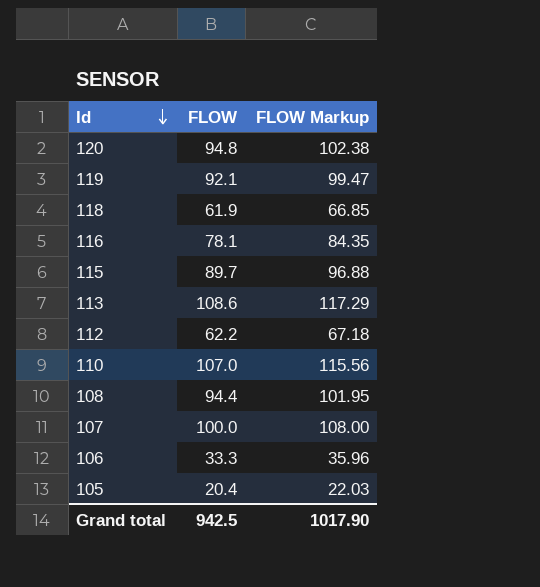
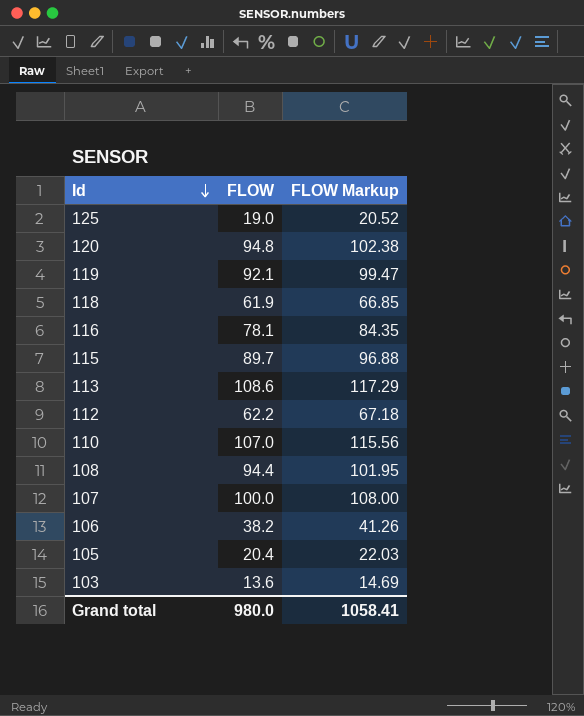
row 125: none -> 19.0 | 20.52
106 | FLOW: 33.3 -> 38.2
106 | FLOW Markup: 35.96 -> 41.26
row 103: none -> 13.6 | 14.69
Grand total | FLOW: 942.5 -> 980.0
Grand total | FLOW Markup: 1017.90 -> 1058.41

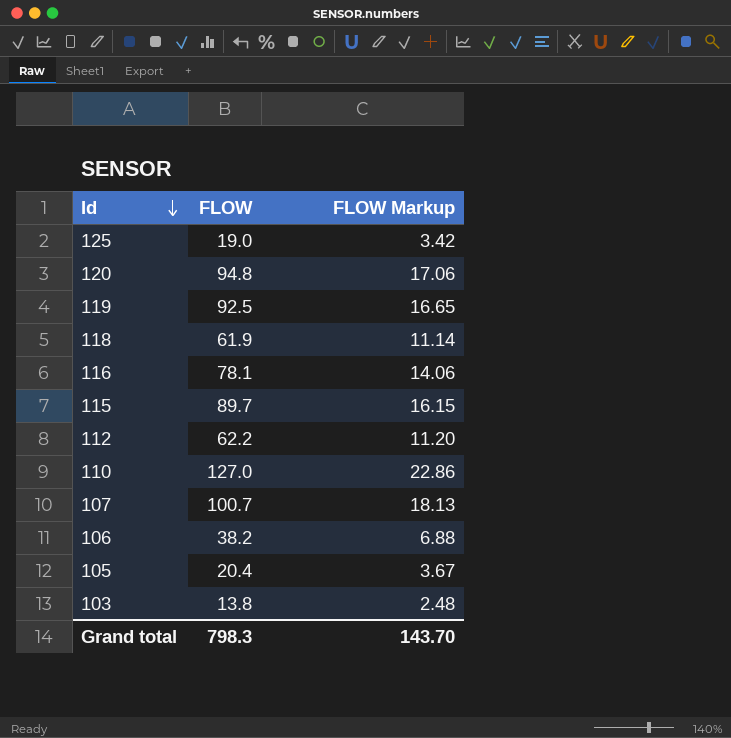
column FLOW Markup | formula: [FLOW] * 1.08 -> [FLOW] * 0.18
row 113: 108.6 | 117.29 -> none
row 108: 94.4 | 101.95 -> none
119 | FLOW: 92.1 -> 92.5
110 | FLOW: 107.0 -> 127.0
107 | FLOW: 100.0 -> 100.7
103 | FLOW: 13.6 -> 13.8
Grand total | FLOW: 980.0 -> 798.3
Grand total | FLOW Markup: 1058.41 -> 143.70

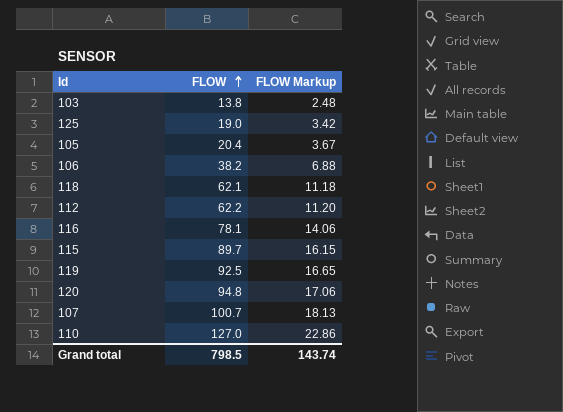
row order: Id descending -> FLOW ascending
118 | FLOW: 61.9 -> 62.1
118 | FLOW Markup: 11.14 -> 11.18
Grand total | FLOW: 798.3 -> 798.5
Grand total | FLOW Markup: 143.70 -> 143.74

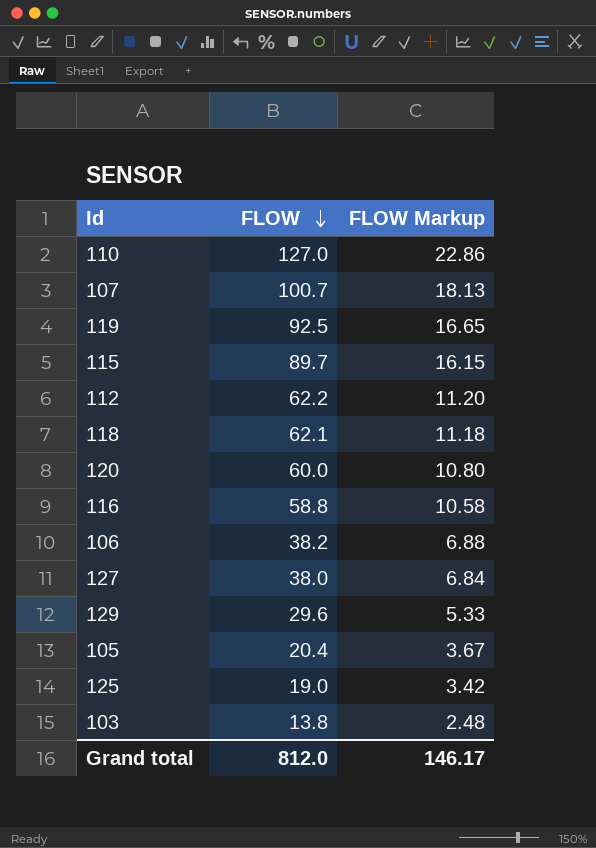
row order: FLOW ascending -> FLOW descending
120 | FLOW: 94.8 -> 60.0
120 | FLOW Markup: 17.06 -> 10.80
116 | FLOW: 78.1 -> 58.8
116 | FLOW Markup: 14.06 -> 10.58
row 127: none -> 38.0 | 6.84
row 129: none -> 29.6 | 5.33
Grand total | FLOW: 798.5 -> 812.0
Grand total | FLOW Markup: 143.74 -> 146.17

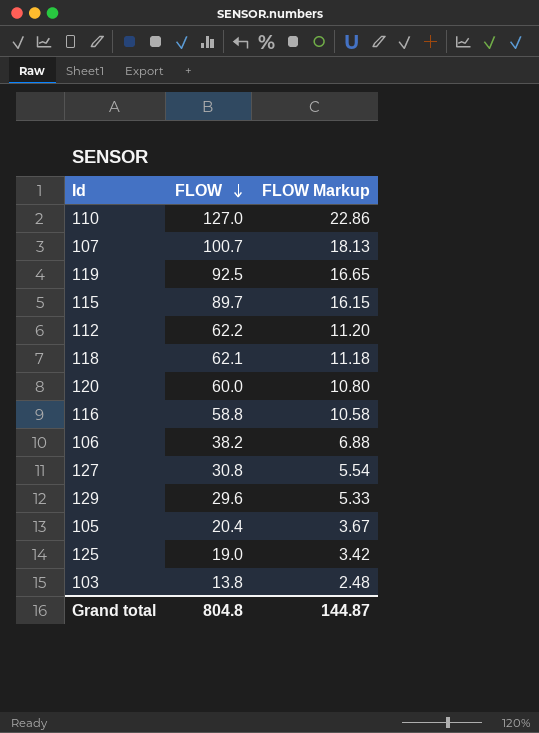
127 | FLOW: 38.0 -> 30.8
127 | FLOW Markup: 6.84 -> 5.54
Grand total | FLOW: 812.0 -> 804.8
Grand total | FLOW Markup: 146.17 -> 144.87

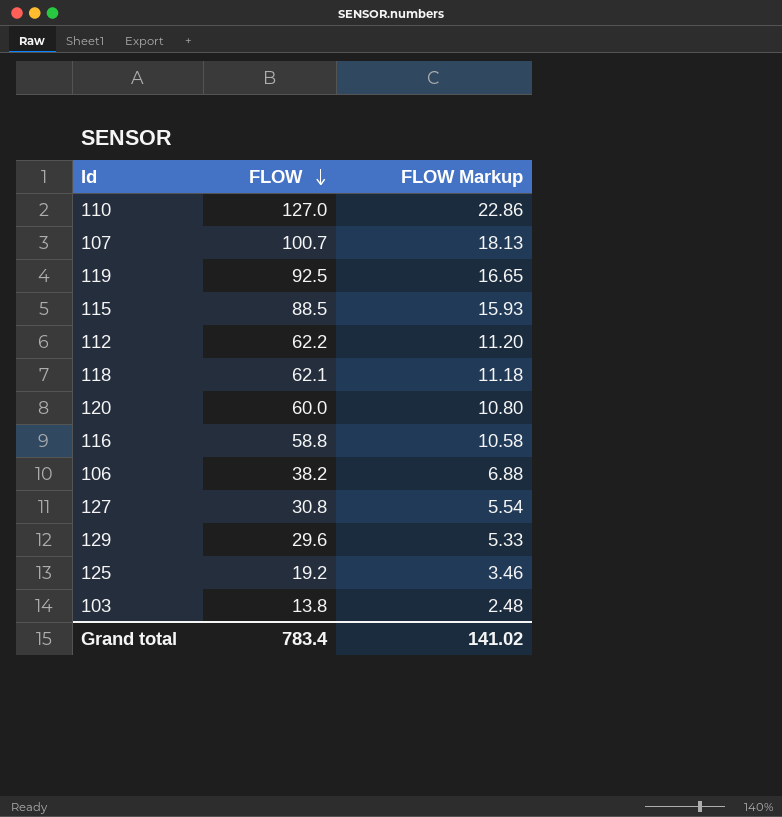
row 105: 20.4 | 3.67 -> none
115 | FLOW: 89.7 -> 88.5
115 | FLOW Markup: 16.15 -> 15.93
125 | FLOW: 19.0 -> 19.2
125 | FLOW Markup: 3.42 -> 3.46
Grand total | FLOW: 804.8 -> 783.4
Grand total | FLOW Markup: 144.87 -> 141.02

